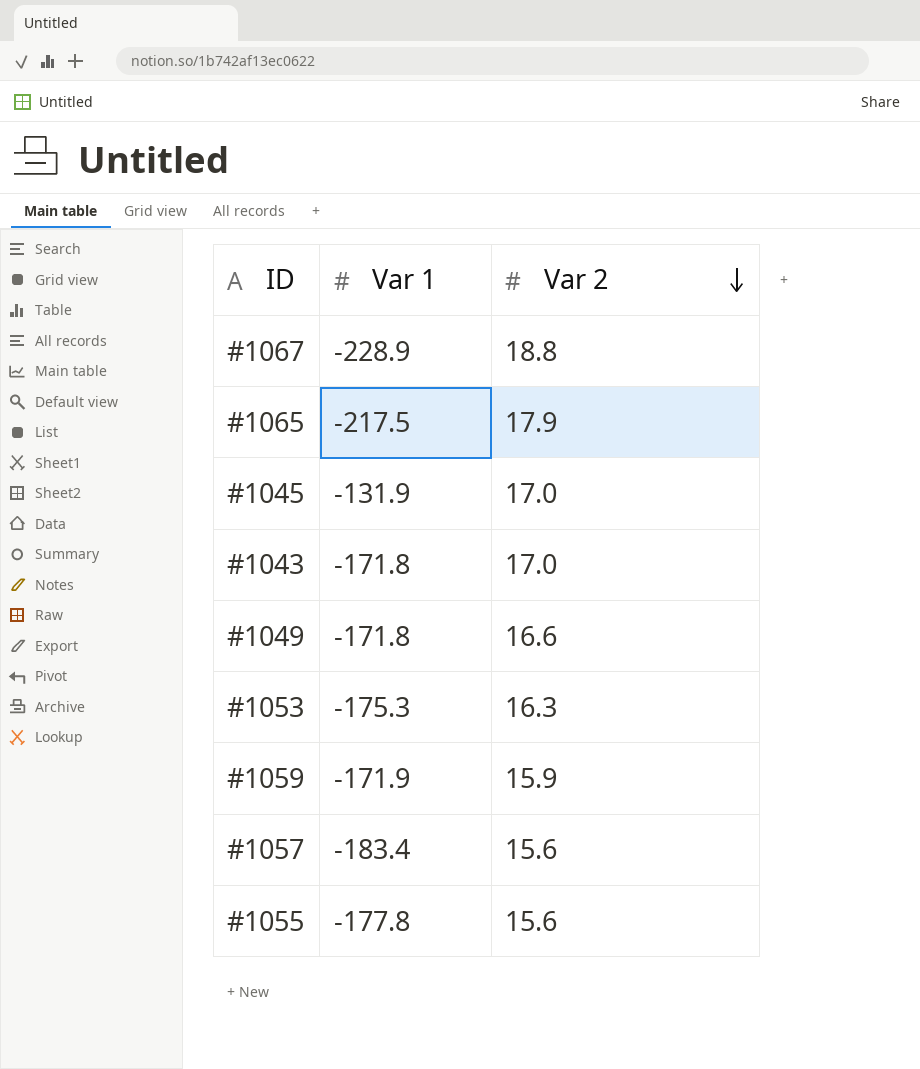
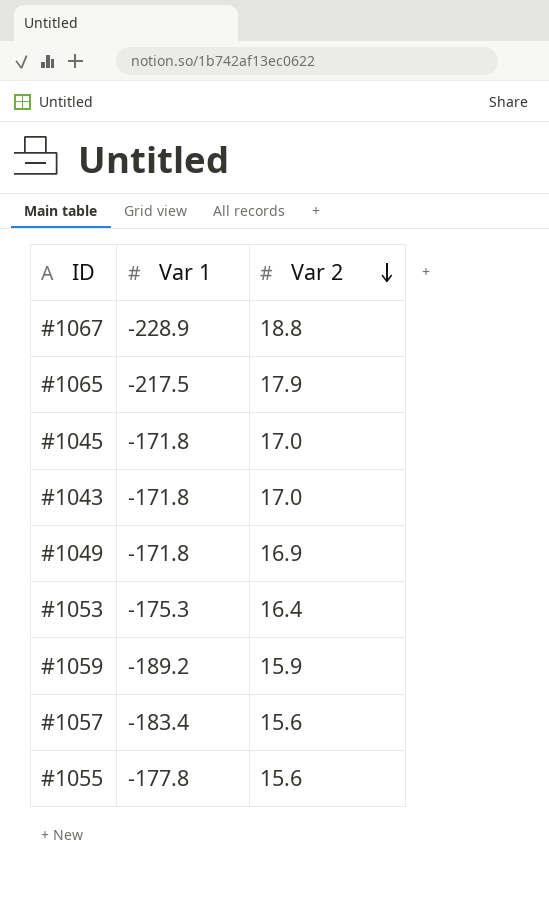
#1045 | Var 1: -131.9 -> -171.8
#1049 | Var 2: 16.6 -> 16.9
#1053 | Var 2: 16.3 -> 16.4
#1059 | Var 1: -171.9 -> -189.2

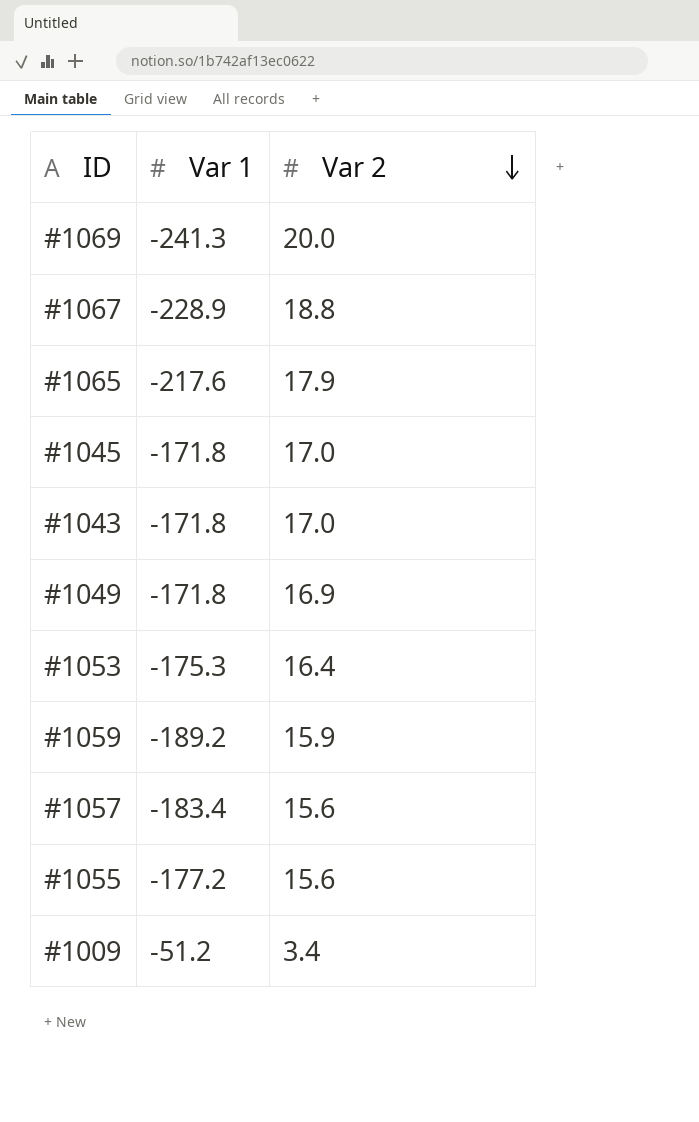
row #1069: none -> -241.3 | 20.0
#1065 | Var 1: -217.5 -> -217.6
#1055 | Var 1: -177.8 -> -177.2
row #1009: none -> -51.2 | 3.4

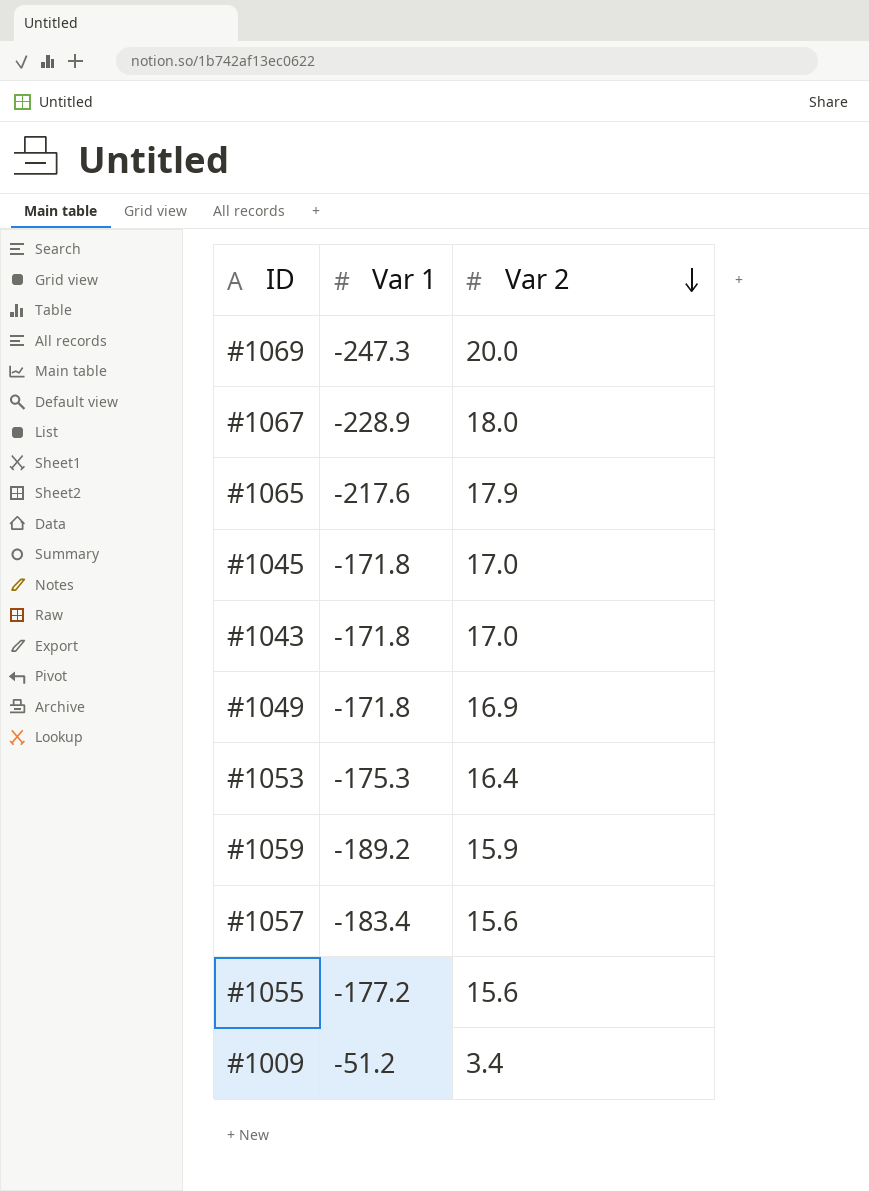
#1069 | Var 1: -241.3 -> -247.3
#1067 | Var 2: 18.8 -> 18.0

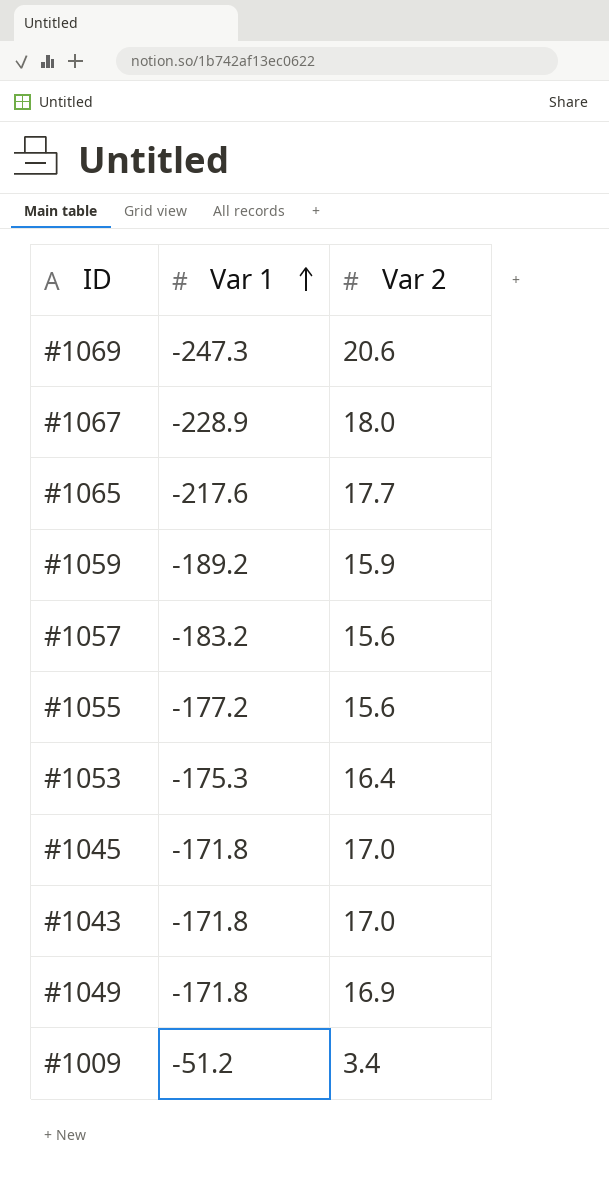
row order: Var 2 descending -> Var 1 ascending
#1069 | Var 2: 20.0 -> 20.6
#1065 | Var 2: 17.9 -> 17.7
#1057 | Var 1: -183.4 -> -183.2

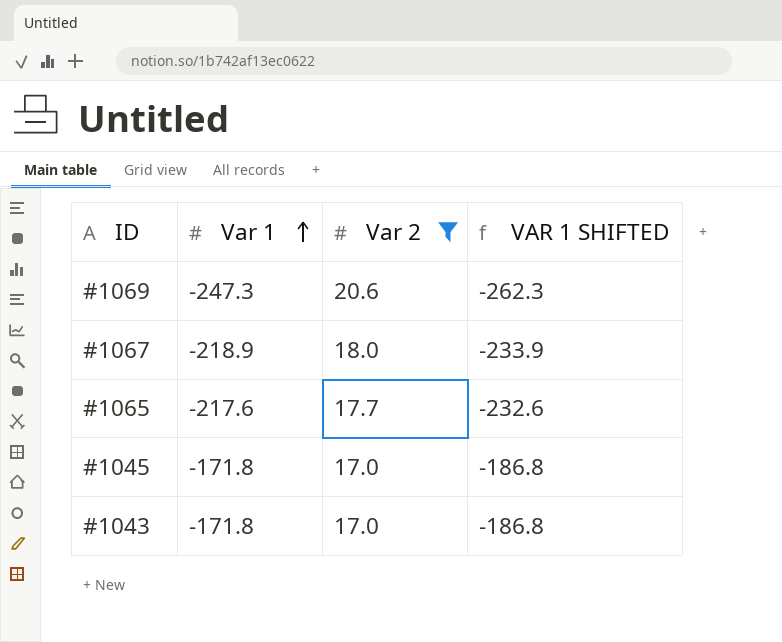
filter: none -> Var 2 >= 17.0
column VAR 1 SHIFTED | formula: none -> [Var 1] - 15
#1067 | Var 1: -228.9 -> -218.9

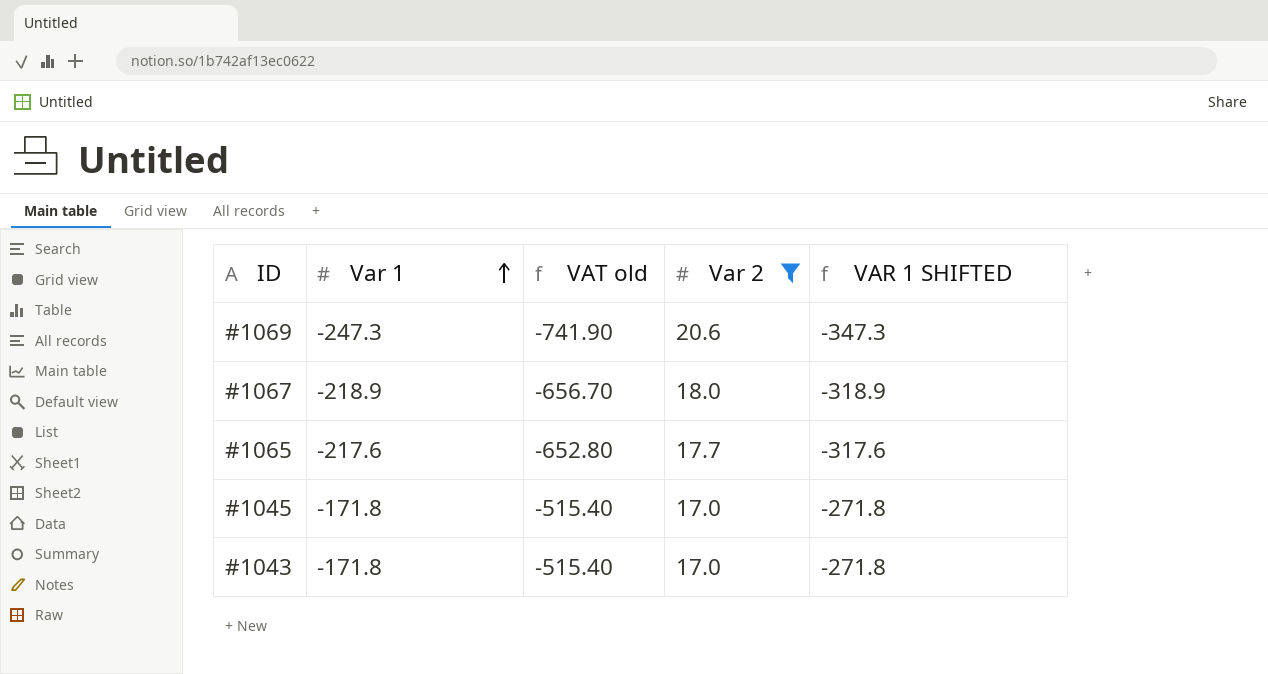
column VAT old | formula: none -> [Var 1] * 3
column VAR 1 SHIFTED | formula: [Var 1] - 15 -> [Var 1] - 100

